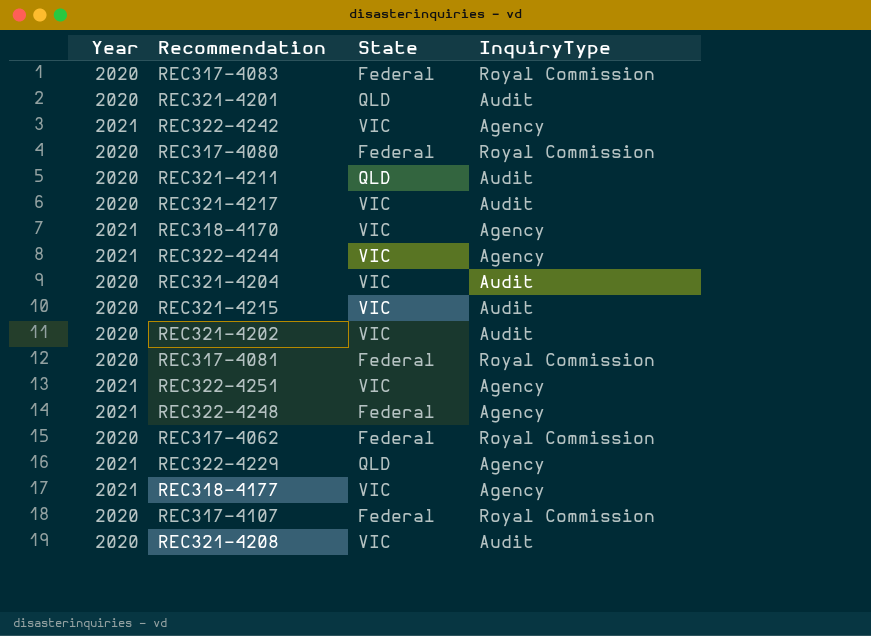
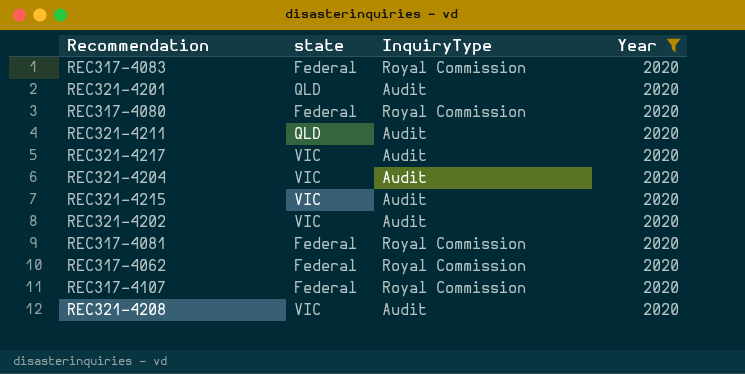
filter: none -> Year = 2020
column name: State -> state
column Year | position: 1 -> 4

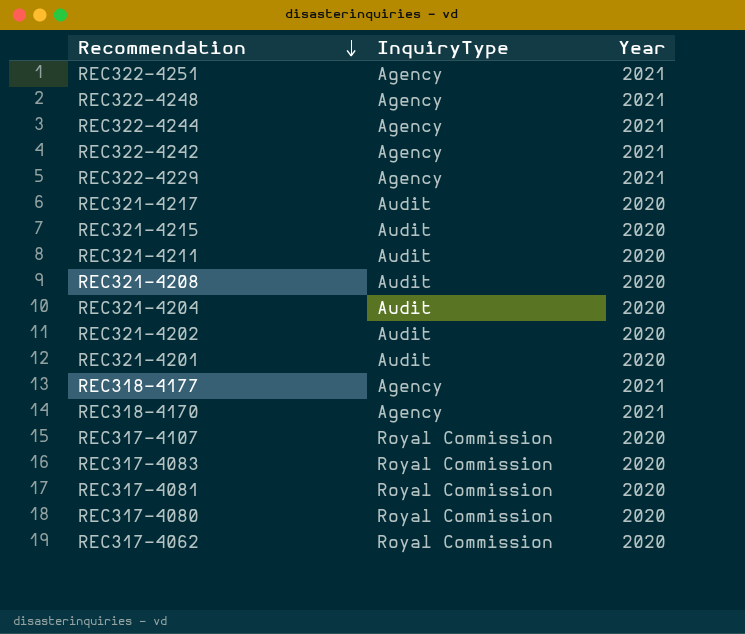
filter: Year = 2020 -> none
row order: none -> Recommendation descending
column state | position: 2 -> none

